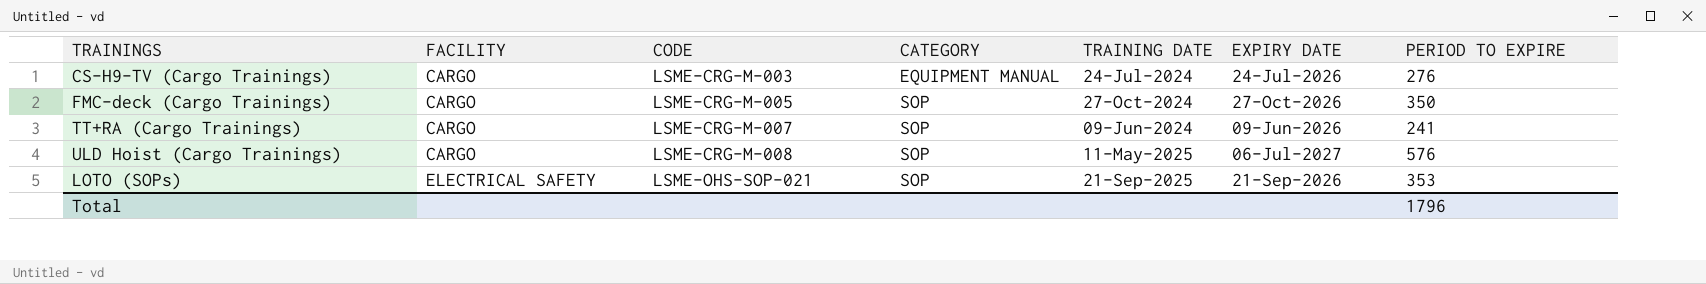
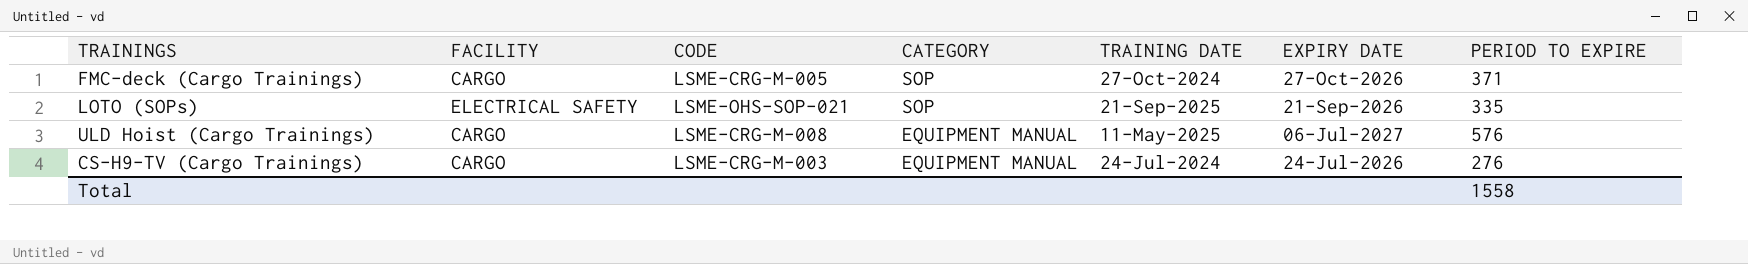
row order: FACILITY ascending -> CATEGORY descending
row TT+RA (Cargo Trainings): CARGO | LSME-CRG-M-007 | SOP | 09-Jun-2024 | 09-Jun-2026 | 241 -> none
FMC-deck (Cargo Trainings) | PERIOD TO EXPIRE: 350 -> 371
LOTO (SOPs) | PERIOD TO EXPIRE: 353 -> 335
ULD Hoist (Cargo Trainings) | CATEGORY: SOP -> EQUIPMENT MANUAL
Total | PERIOD TO EXPIRE: 1796 -> 1558

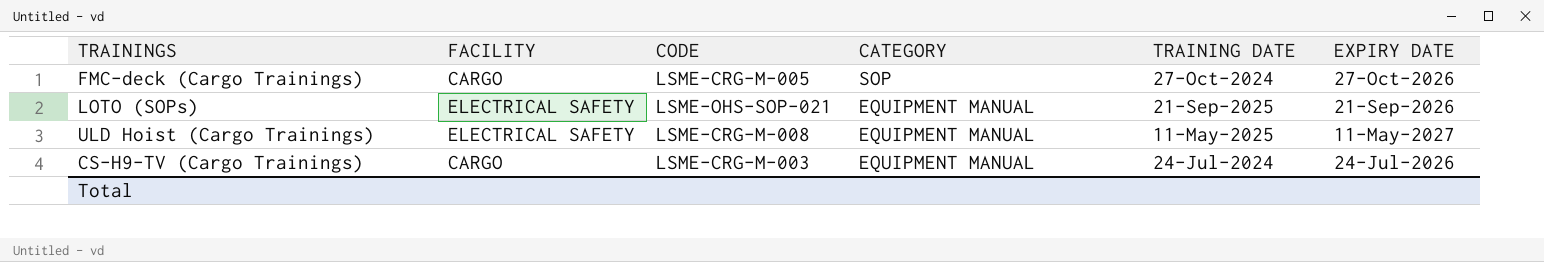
column PERIOD TO EXPIRE | position: 7 -> none
LOTO (SOPs) | CATEGORY: SOP -> EQUIPMENT MANUAL
ULD Hoist (Cargo Trainings) | FACILITY: CARGO -> ELECTRICAL SAFETY
ULD Hoist (Cargo Trainings) | EXPIRY DATE: 06-Jul-2027 -> 11-May-2027

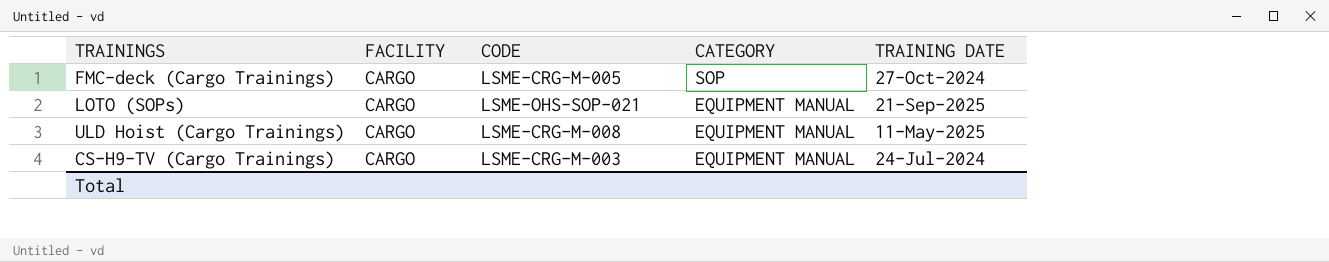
column EXPIRY DATE | position: 6 -> none
LOTO (SOPs) | FACILITY: ELECTRICAL SAFETY -> CARGO
ULD Hoist (Cargo Trainings) | FACILITY: ELECTRICAL SAFETY -> CARGO

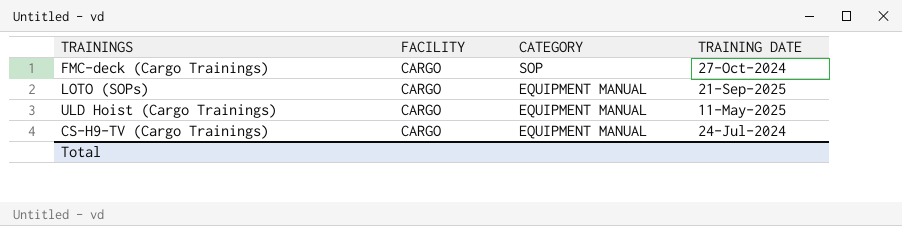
column CODE | position: 3 -> none

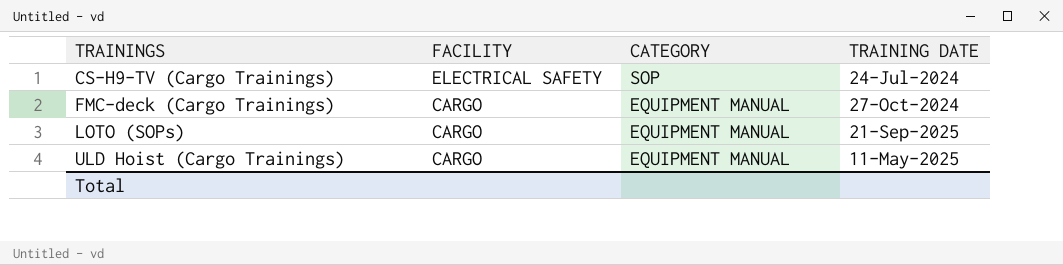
row order: CATEGORY descending -> TRAININGS ascending
CS-H9-TV (Cargo Trainings) | FACILITY: CARGO -> ELECTRICAL SAFETY
CS-H9-TV (Cargo Trainings) | CATEGORY: EQUIPMENT MANUAL -> SOP
FMC-deck (Cargo Trainings) | CATEGORY: SOP -> EQUIPMENT MANUAL

